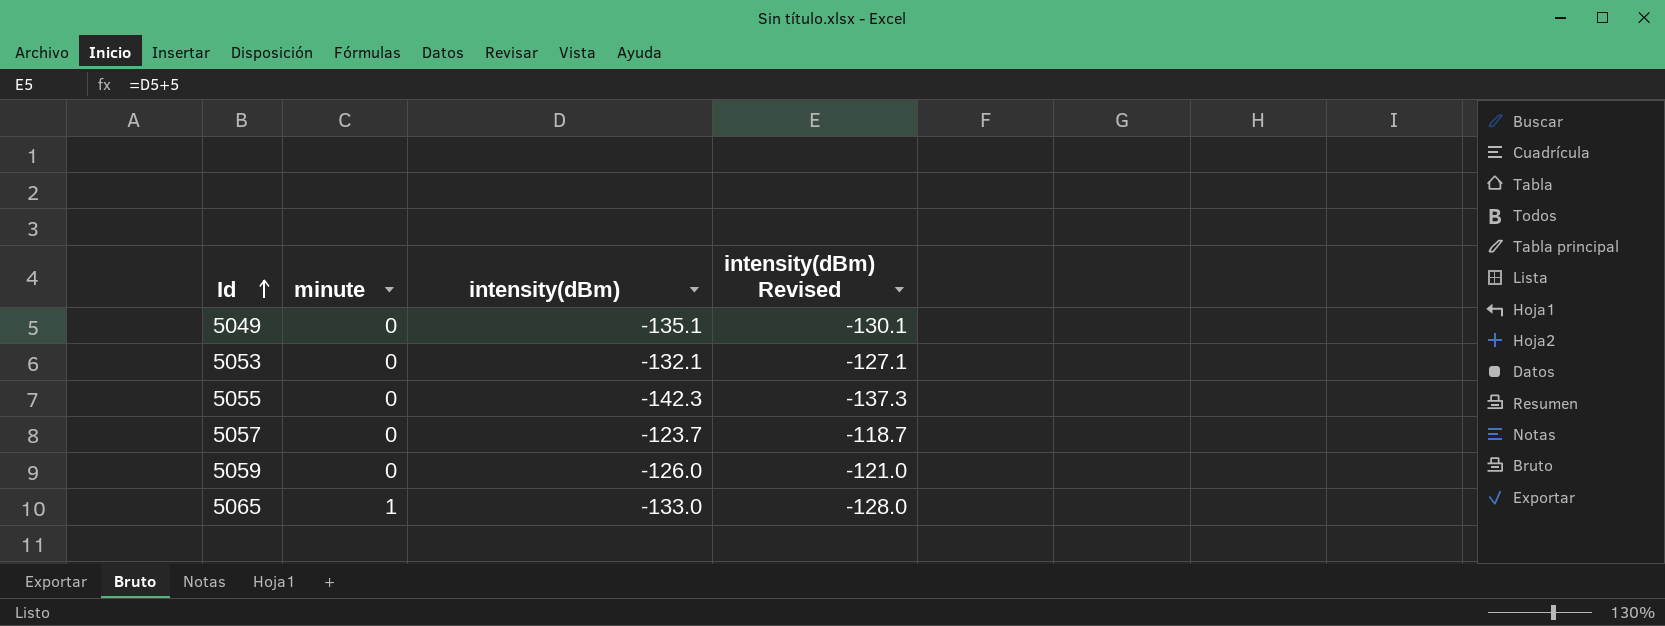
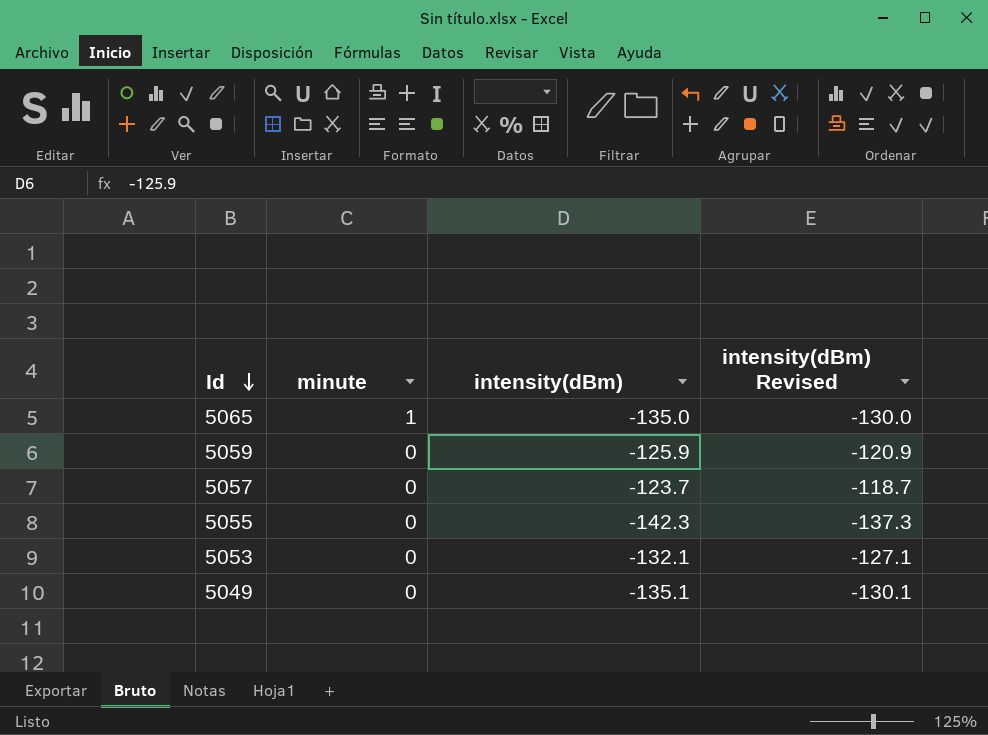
row order: Id ascending -> Id descending
5065 | intensity(dBm): -133.0 -> -135.0
5065 | intensity(dBm) Revised: -128.0 -> -130.0
5059 | intensity(dBm): -126.0 -> -125.9
5059 | intensity(dBm) Revised: -121.0 -> -120.9

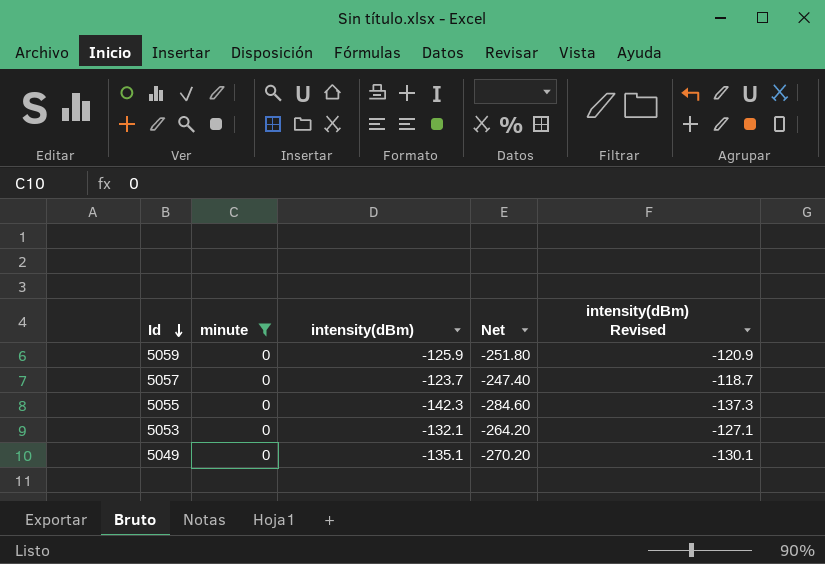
filter: none -> minute = 0
column Net | formula: none -> [intensity(dBm)] * 2

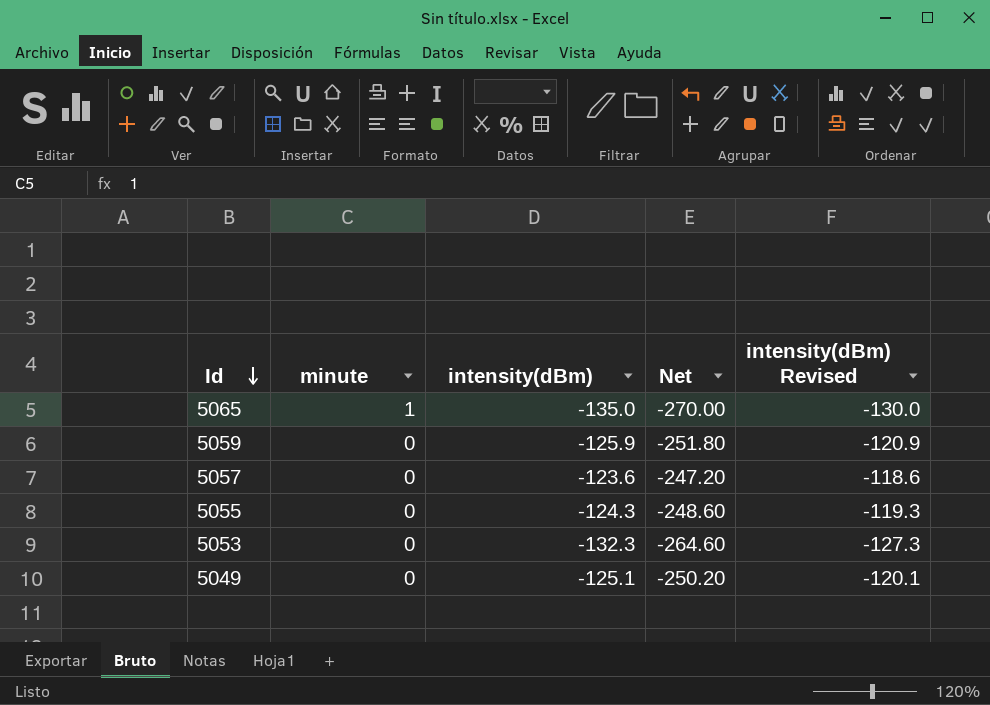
filter: minute = 0 -> none
5057 | intensity(dBm): -123.7 -> -123.6
5057 | Net: -247.40 -> -247.20
5057 | intensity(dBm) Revised: -118.7 -> -118.6
5055 | intensity(dBm): -142.3 -> -124.3
5055 | Net: -284.60 -> -248.60
5055 | intensity(dBm) Revised: -137.3 -> -119.3
5053 | intensity(dBm): -132.1 -> -132.3
5053 | Net: -264.20 -> -264.60
5053 | intensity(dBm) Revised: -127.1 -> -127.3
5049 | intensity(dBm): -135.1 -> -125.1
5049 | Net: -270.20 -> -250.20
5049 | intensity(dBm) Revised: -130.1 -> -120.1

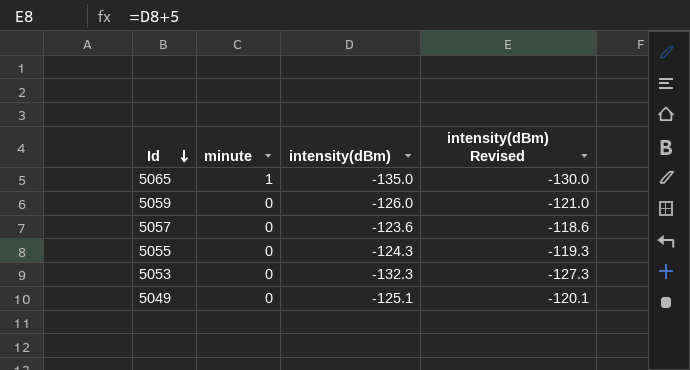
column Net | formula: [intensity(dBm)] * 2 -> none
5059 | intensity(dBm): -125.9 -> -126.0
5059 | intensity(dBm) Revised: -120.9 -> -121.0

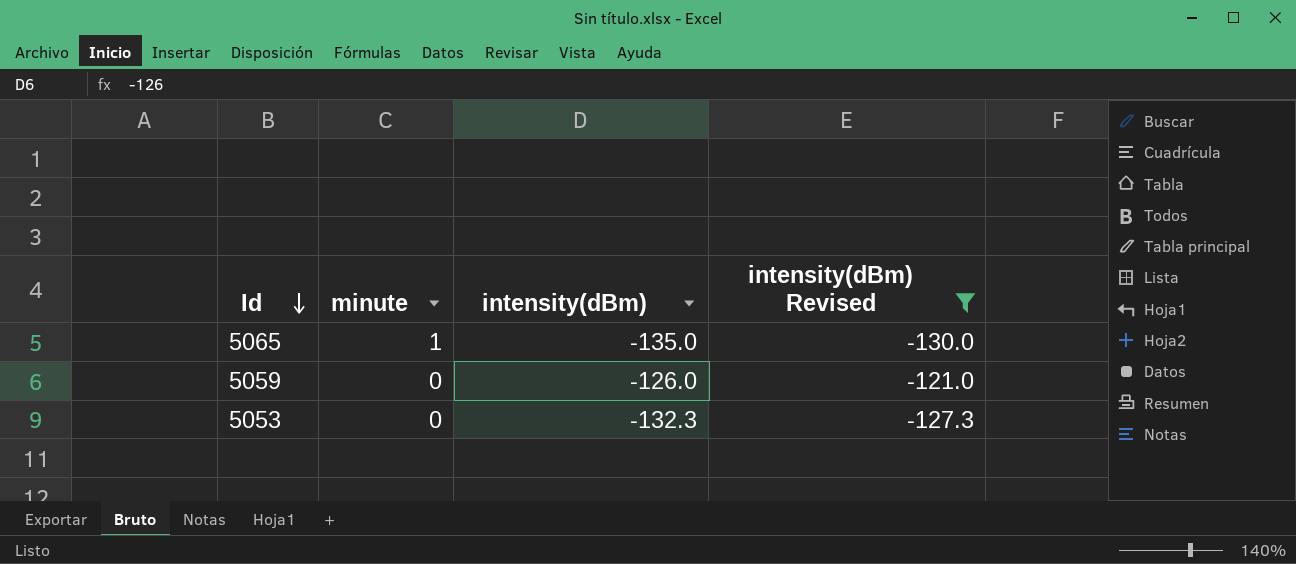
filter: none -> intensity(dBm) Revised <= -121.0

